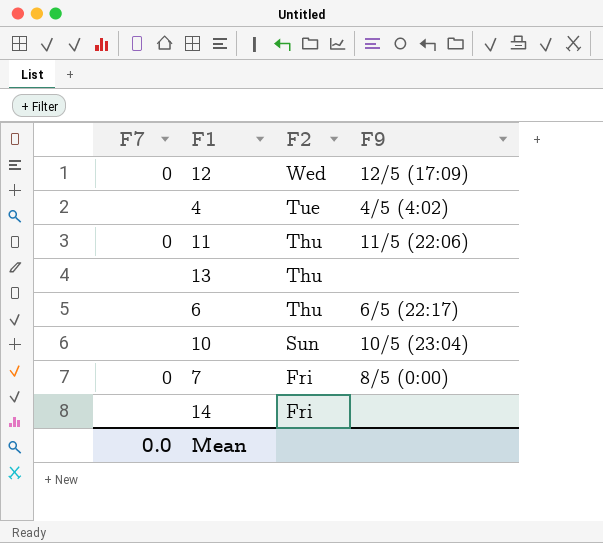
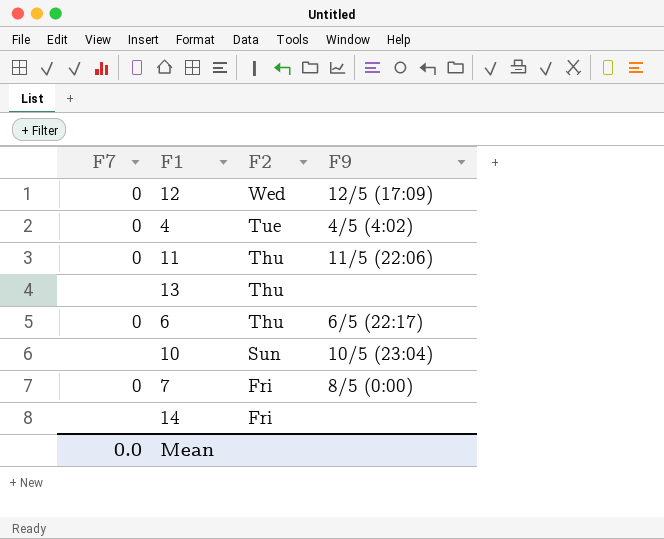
4 | F7: none -> 0
6 | F7: none -> 0

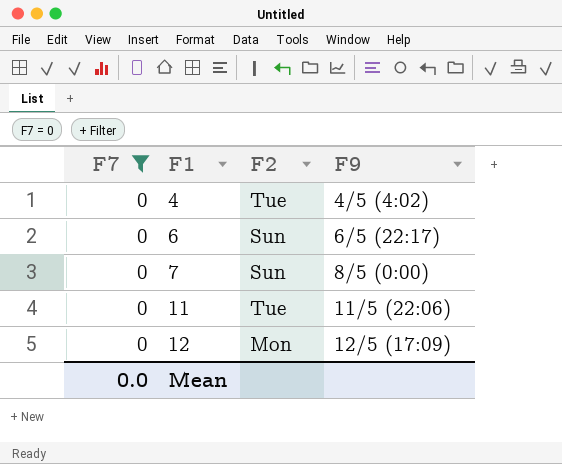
filter: none -> F7 = 0
row order: F2 descending -> F1 ascending
6 | F2: Thu -> Sun
7 | F2: Fri -> Sun
11 | F2: Thu -> Tue
12 | F2: Wed -> Mon

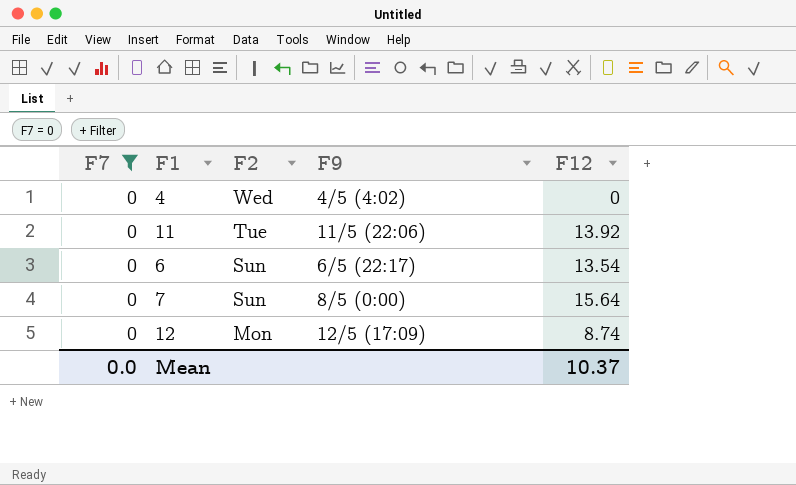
row order: F1 ascending -> F2 descending
column F12 | position: none -> 5
4 | F2: Tue -> Wed

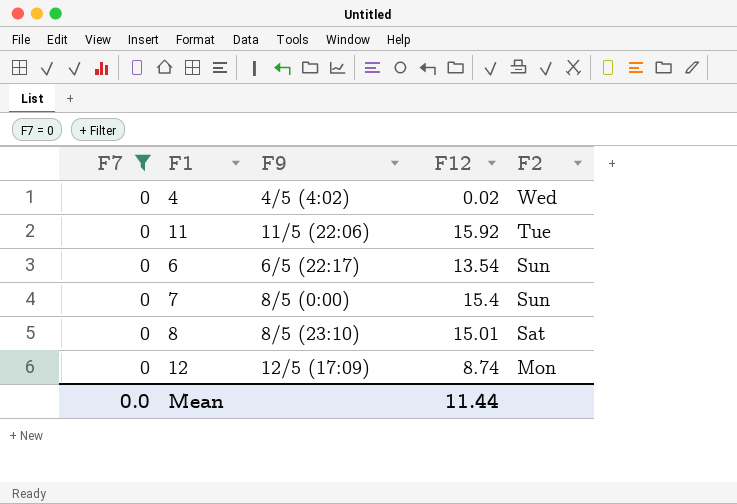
column F2 | position: 3 -> 5
4 | F12: 0 -> 0.02
11 | F12: 13.92 -> 15.92
7 | F12: 15.64 -> 15.4
row 8: none -> 0 | 8/5 (23:10) | 15.01 | Sat
Mean | F12: 10.37 -> 11.44

